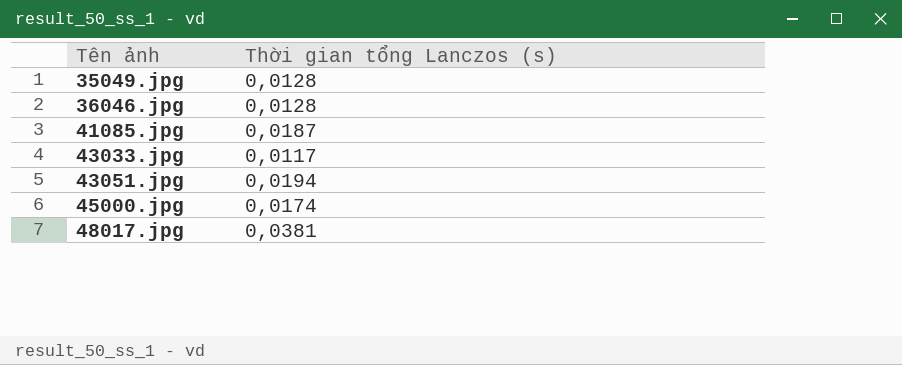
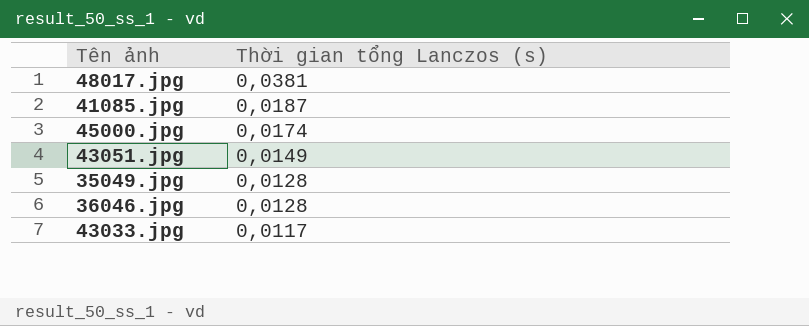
row order: Tên ảnh ascending -> Thời gian tổng Lanczos (s) descending
43051.jpg | Thời gian tổng Lanczos (s): 0,0194 -> 0,0149

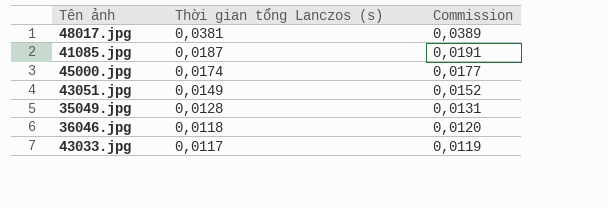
column Commission | formula: none -> [Thời gian tổng Lanczos (s)] * 1,02
36046.jpg | Thời gian tổng Lanczos (s): 0,0128 -> 0,0118

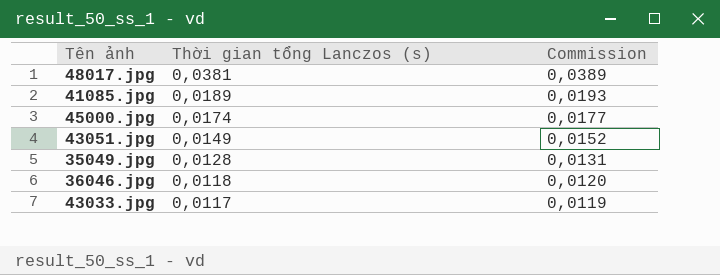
41085.jpg | Thời gian tổng Lanczos (s): 0,0187 -> 0,0189
41085.jpg | Commission: 0,0191 -> 0,0193

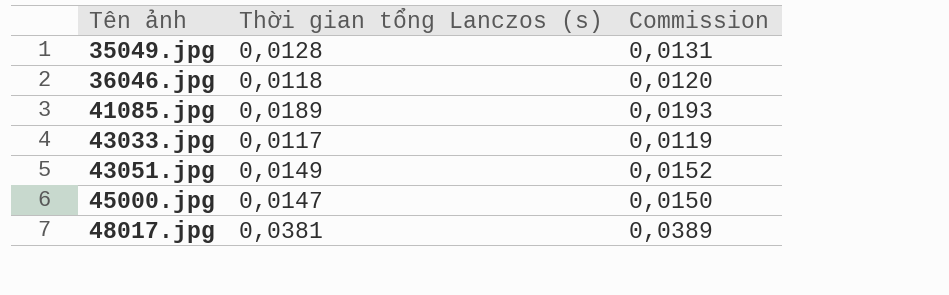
row order: Thời gian tổng Lanczos (s) descending -> Tên ảnh ascending
45000.jpg | Thời gian tổng Lanczos (s): 0,0174 -> 0,0147
45000.jpg | Commission: 0,0177 -> 0,0150

